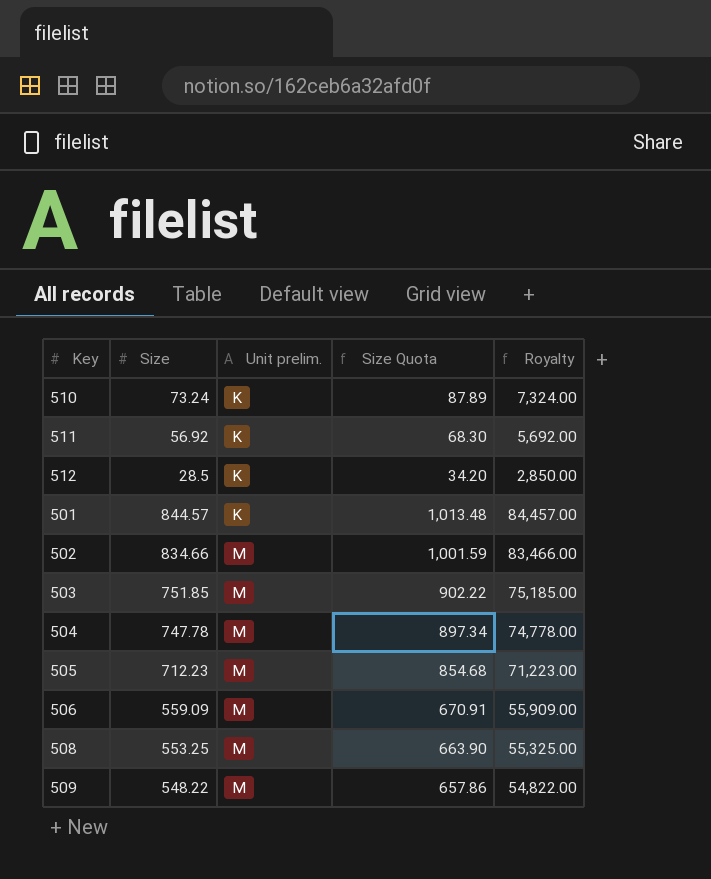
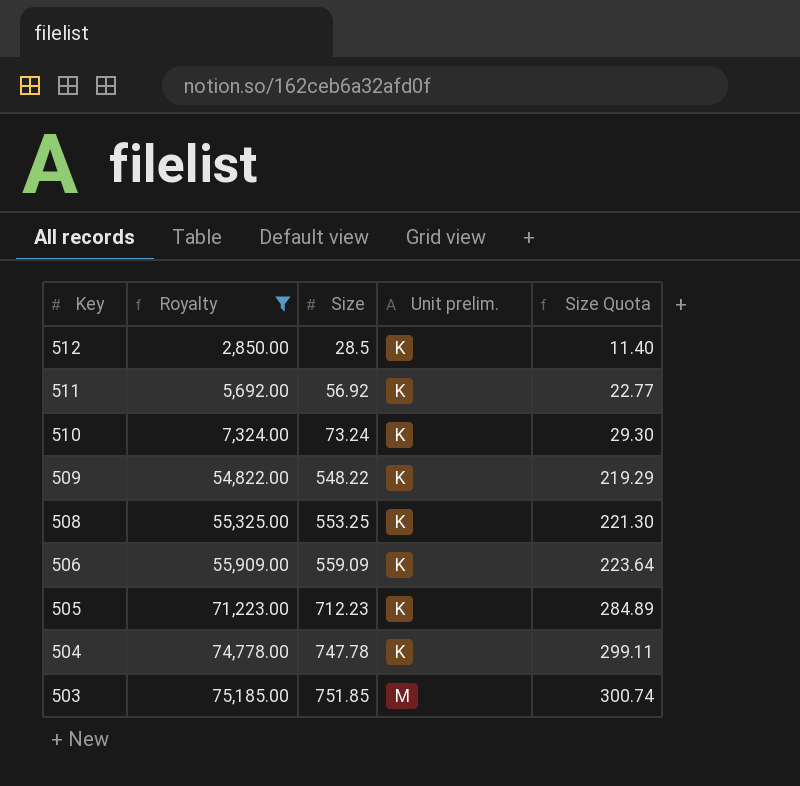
filter: none -> Royalty <= 75,185.00
row order: Unit prelim. ascending -> Key descending
column Royalty | position: 5 -> 2
column Size Quota | formula: [Size] * 1.2 -> [Size] * 0.4
509 | Unit prelim.: M -> K
508 | Unit prelim.: M -> K
506 | Unit prelim.: M -> K
505 | Unit prelim.: M -> K
504 | Unit prelim.: M -> K

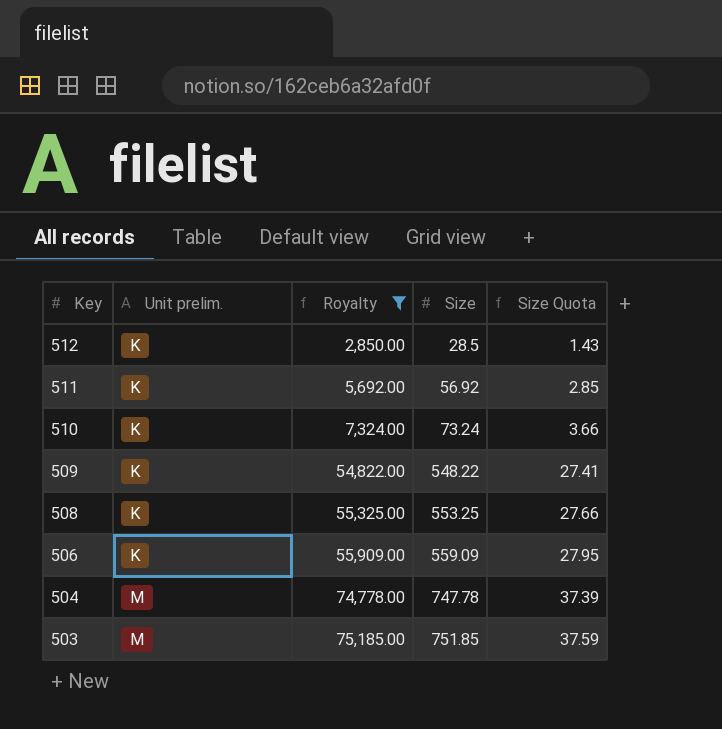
column Unit prelim. | position: 4 -> 2
column Size Quota | formula: [Size] * 0.4 -> [Size] * 0.05
row 505: 71,223.00 | 712.23 | K | 284.89 -> none
504 | Unit prelim.: K -> M

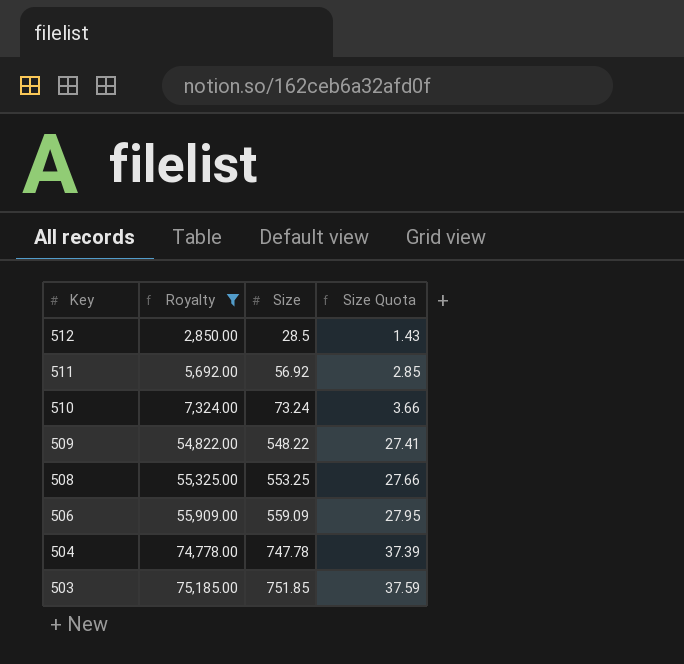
column Unit prelim. | position: 2 -> none

